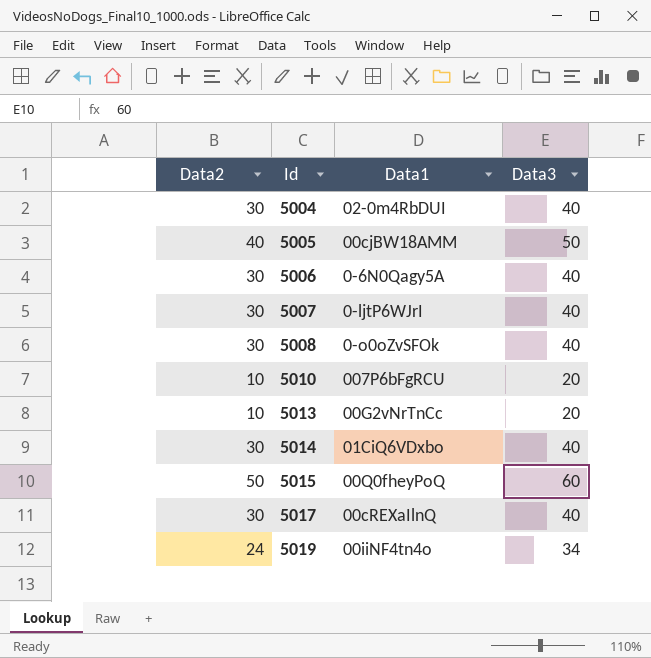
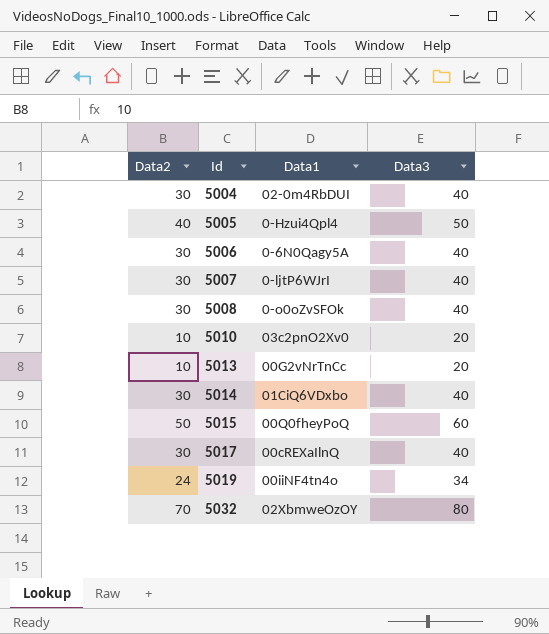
5005 | Data1: 00cjBW18AMM -> 0-Hzui4Qpl4
5010 | Data1: 007P6bFgRCU -> 03c2pnO2Xv0
row 5032: none -> 70 | 02XbmweOzOY | 80

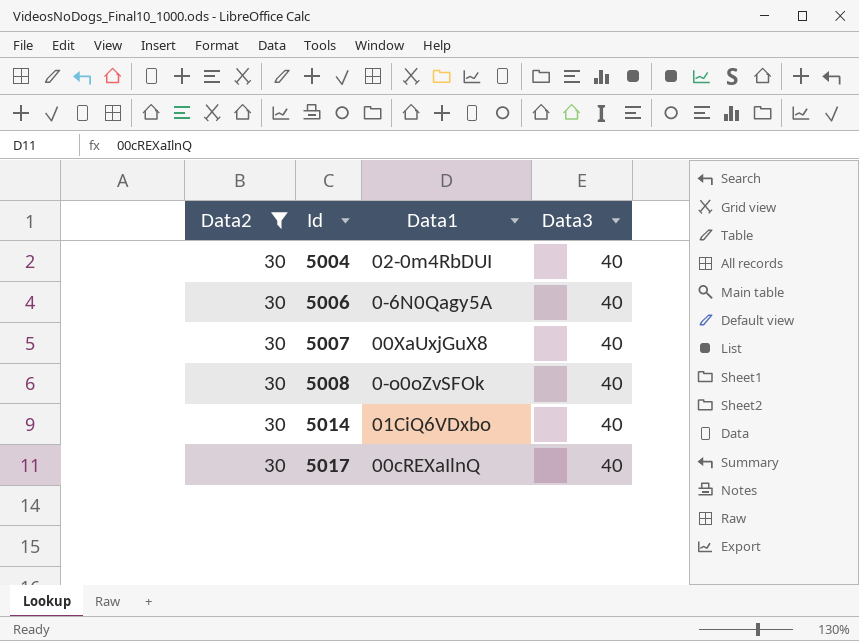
filter: none -> Data2 = 30
5007 | Data1: 0-ljtP6WJrI -> 00XaUxjGuX8

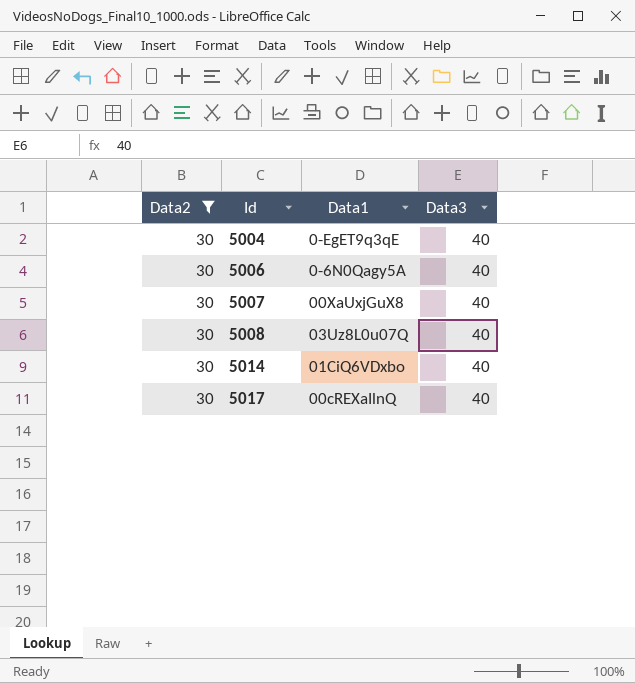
5004 | Data1: 02-0m4RbDUI -> 0-EgET9q3qE
5008 | Data1: 0-o0oZvSFOk -> 03Uz8L0u07Q

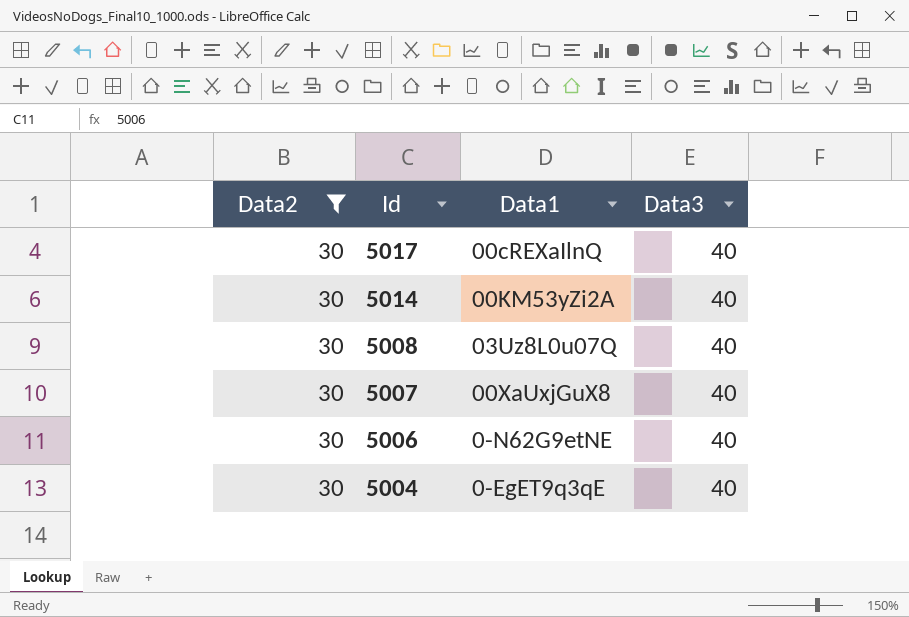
row order: Id ascending -> Id descending
5014 | Data1: 01CiQ6VDxbo -> 00KM53yZi2A
5006 | Data1: 0-6N0Qagy5A -> 0-N62G9etNE

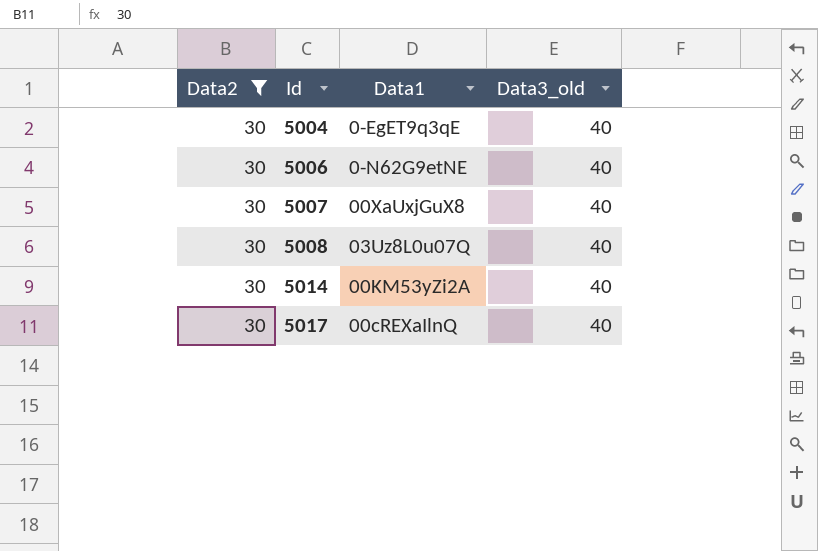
row order: Id descending -> Id ascending
column name: Data3 -> Data3_old

